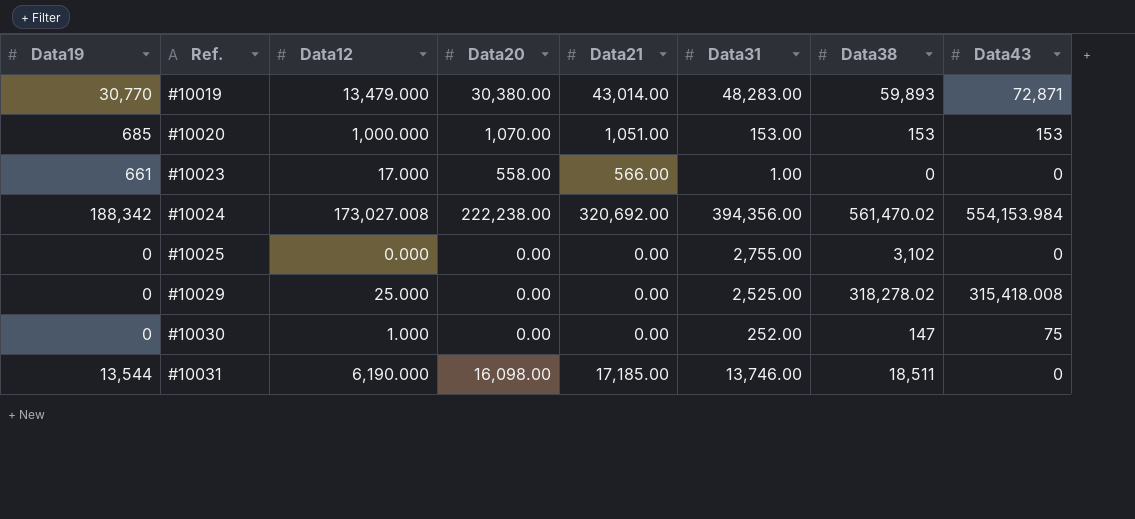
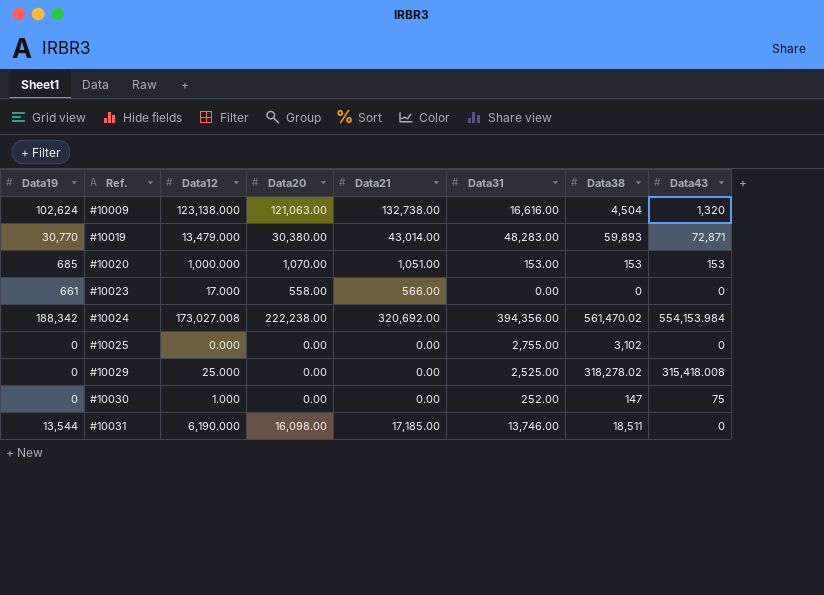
row #10009: none -> 102,624 | 123,138.000 | 121,063.00 | 132,738.00 | 16,616.00 | 4,504 | 1,320
#10023 | Data31: 1.00 -> 0.00

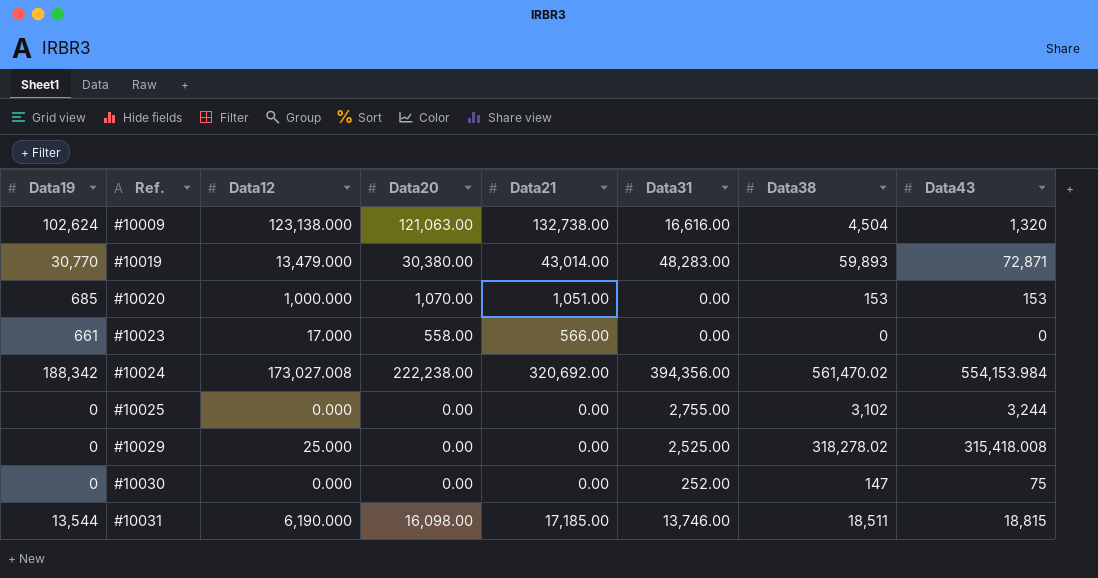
#10020 | Data31: 153.00 -> 0.00
#10025 | Data43: 0 -> 3,244
#10030 | Data12: 1.000 -> 0.000
#10031 | Data43: 0 -> 18,815

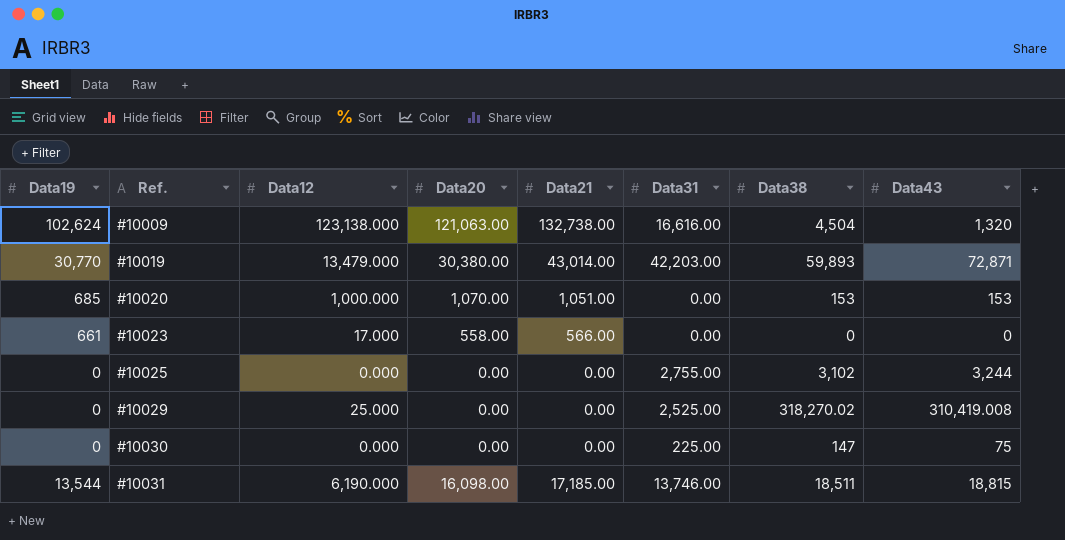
row #10024: 188,342 | 173,027.008 | 222,238.00 | 320,692.00 | 394,356.00 | 561,470.02 | 554,153.984 -> none
#10019 | Data31: 48,283.00 -> 42,203.00
#10029 | Data38: 318,278.02 -> 318,270.02
#10029 | Data43: 315,418.008 -> 310,419.008
#10030 | Data31: 252.00 -> 225.00

